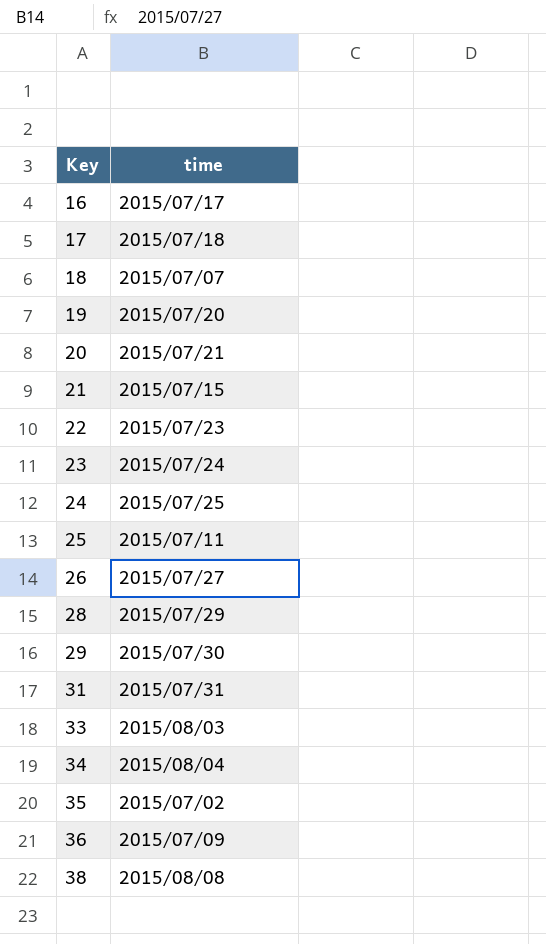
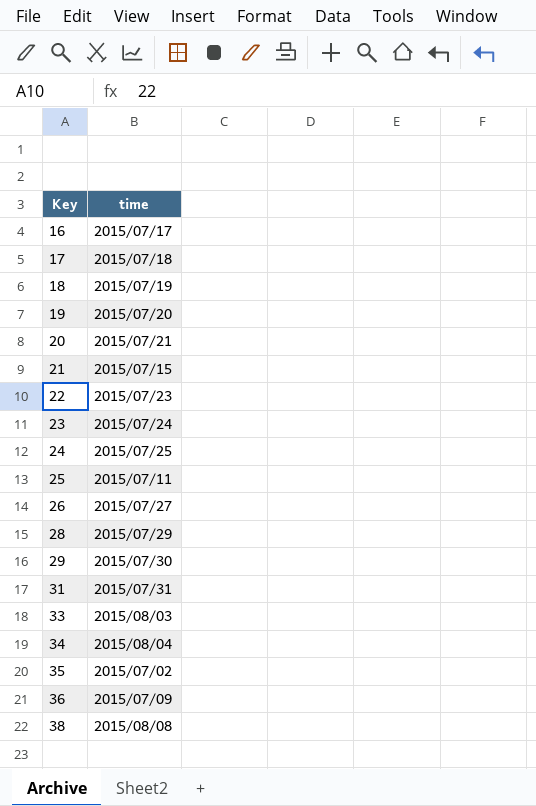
18 | time: 2015/07/07 -> 2015/07/19

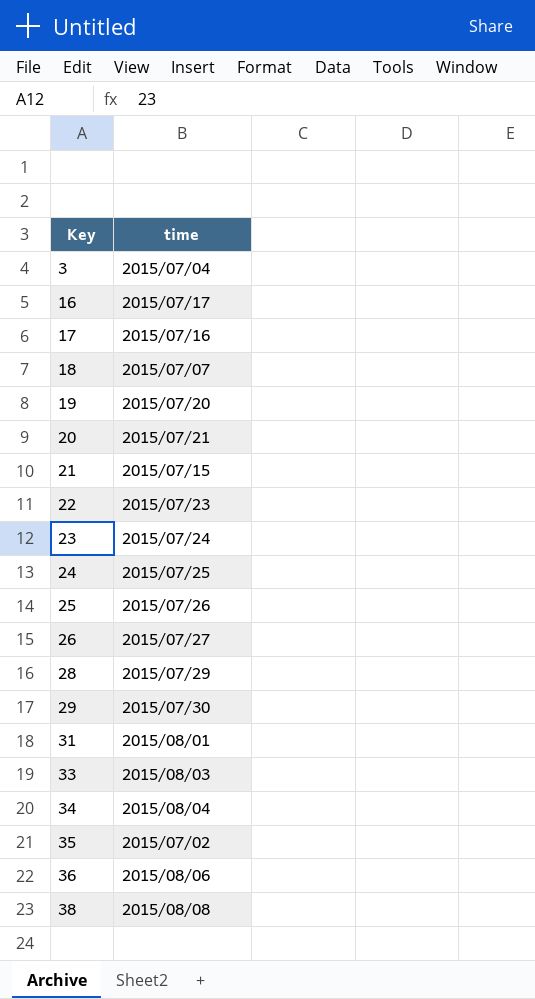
row 3: none -> 2015/07/04
17 | time: 2015/07/18 -> 2015/07/16
18 | time: 2015/07/19 -> 2015/07/07
25 | time: 2015/07/11 -> 2015/07/26
31 | time: 2015/07/31 -> 2015/08/01
36 | time: 2015/07/09 -> 2015/08/06

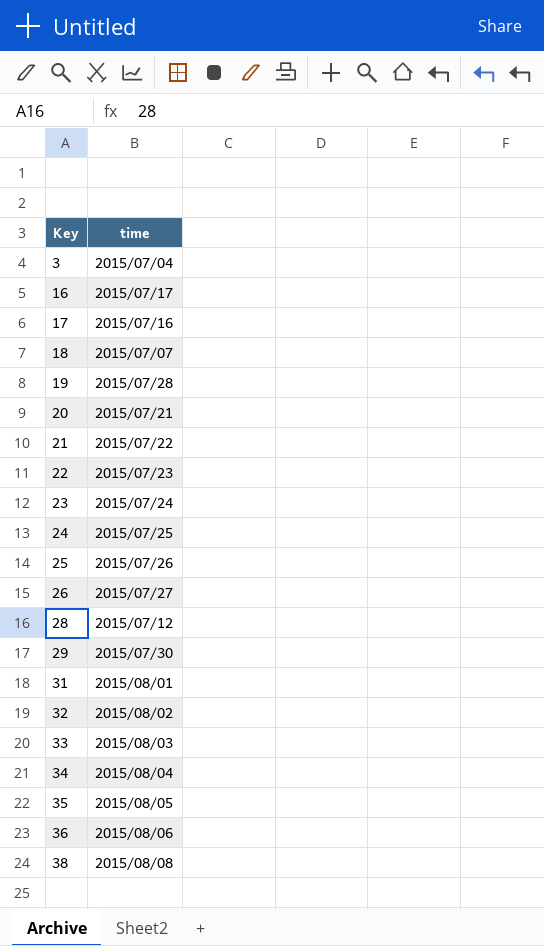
19 | time: 2015/07/20 -> 2015/07/28
21 | time: 2015/07/15 -> 2015/07/22
28 | time: 2015/07/29 -> 2015/07/12
row 32: none -> 2015/08/02
35 | time: 2015/07/02 -> 2015/08/05

